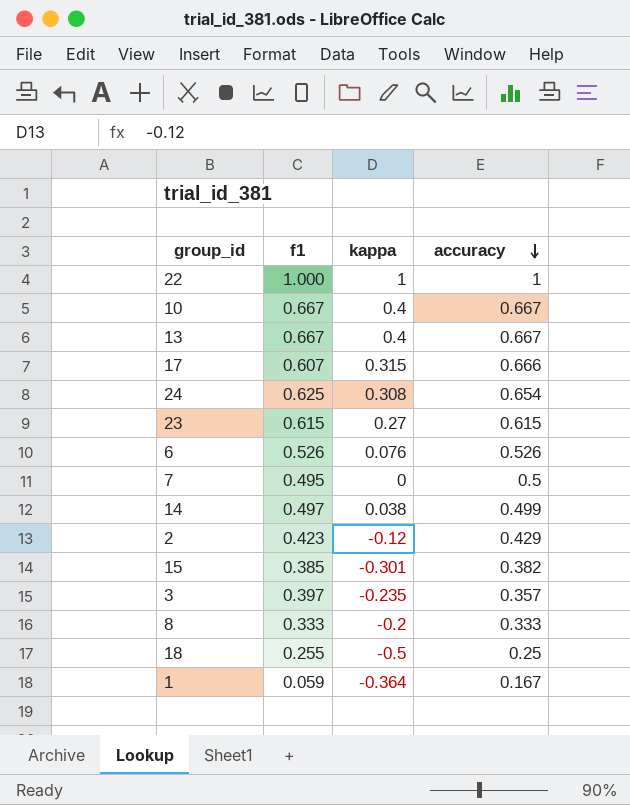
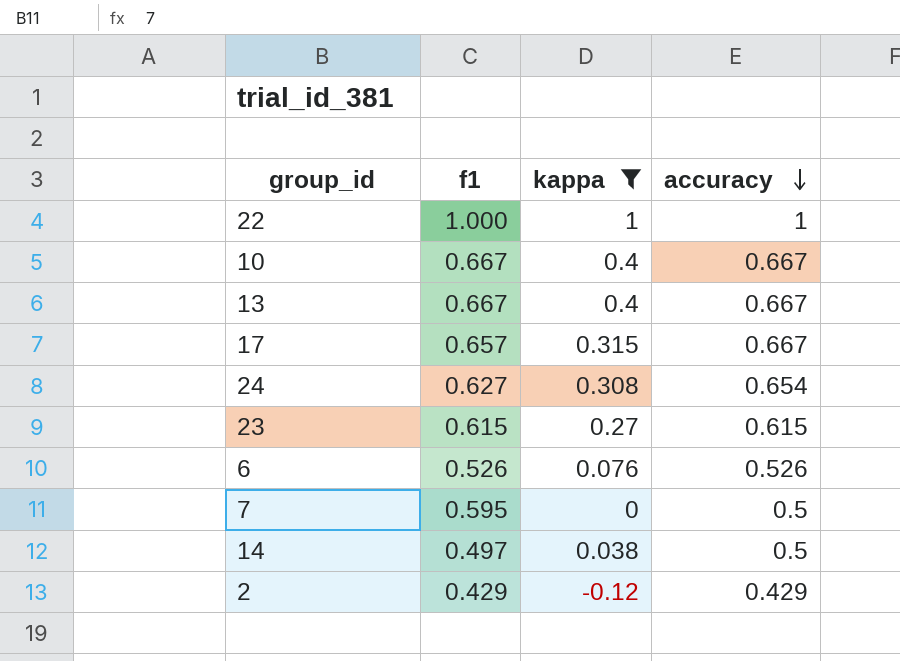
filter: none -> kappa >= -0.12
17 | f1: 0.607 -> 0.657
17 | accuracy: 0.666 -> 0.667
24 | f1: 0.625 -> 0.627
7 | f1: 0.495 -> 0.595
14 | accuracy: 0.499 -> 0.5
2 | f1: 0.423 -> 0.429

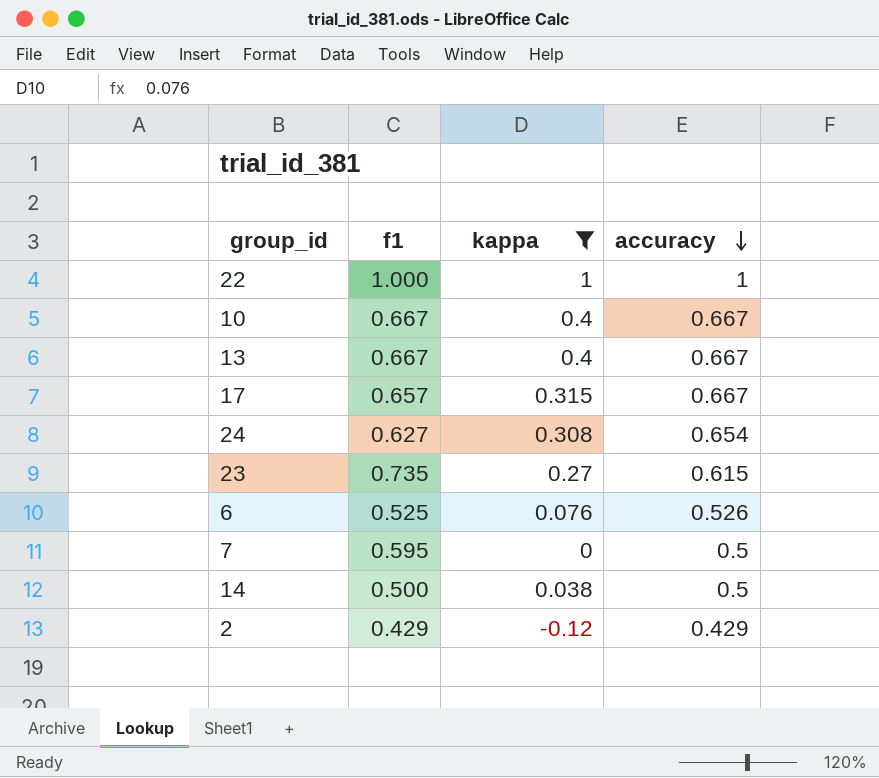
23 | f1: 0.615 -> 0.735
6 | f1: 0.526 -> 0.525
14 | f1: 0.497 -> 0.500

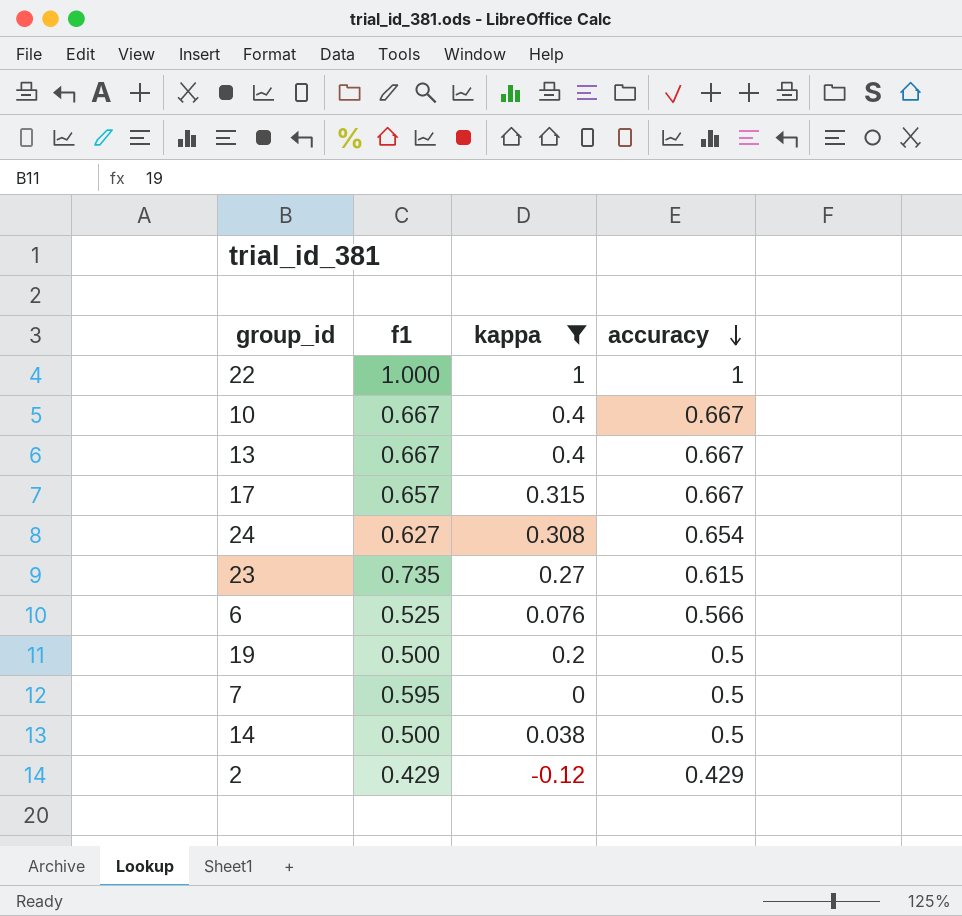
6 | accuracy: 0.526 -> 0.566
row 19: none -> 0.500 | 0.2 | 0.5

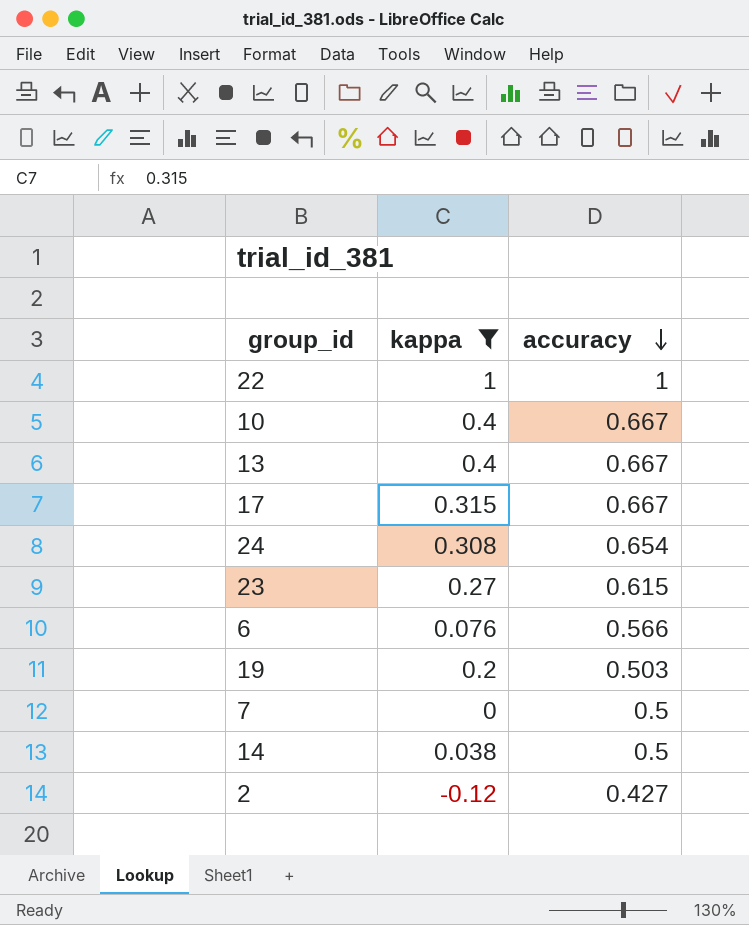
column f1 | position: 2 -> none
19 | accuracy: 0.5 -> 0.503
2 | accuracy: 0.429 -> 0.427

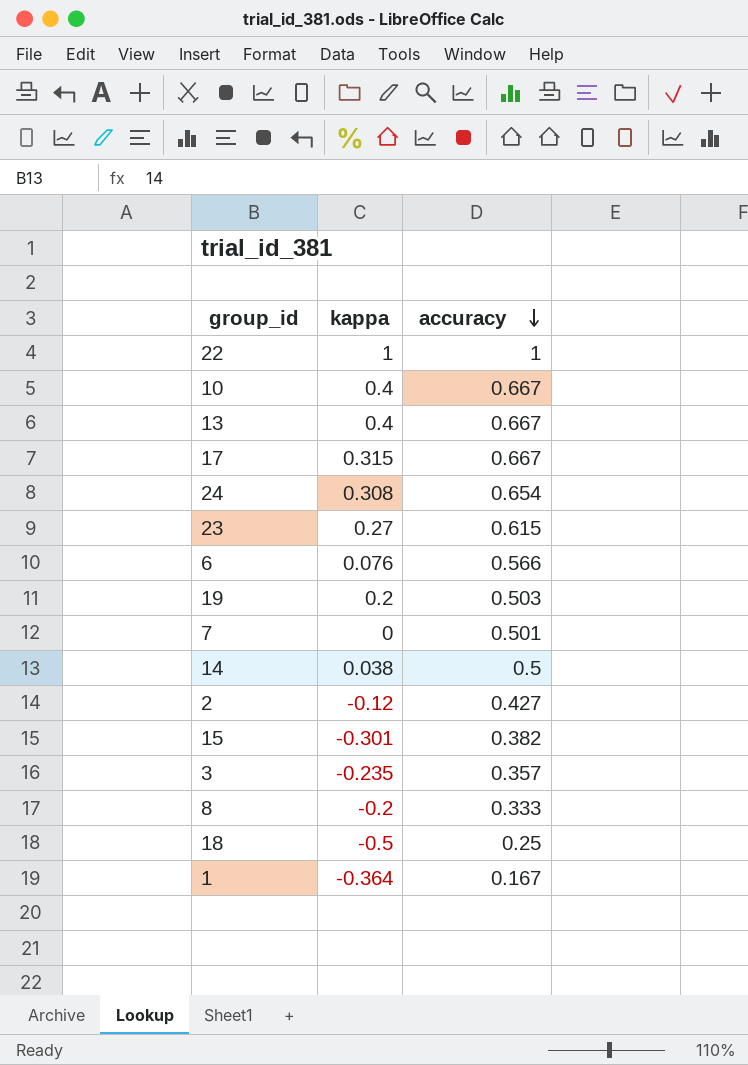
filter: kappa >= -0.12 -> none
7 | accuracy: 0.5 -> 0.501

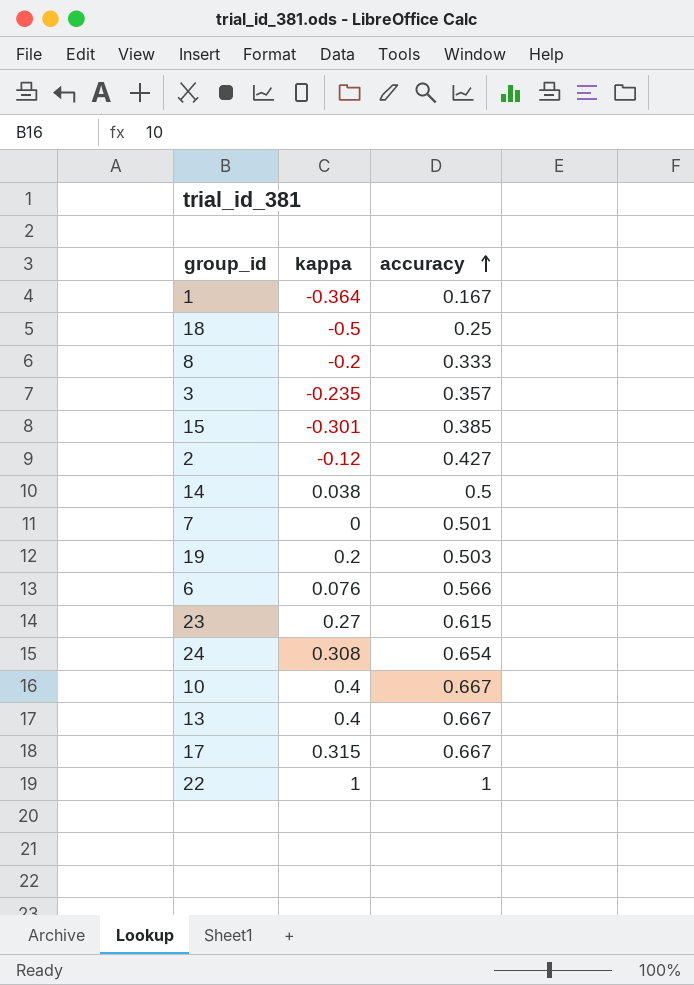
row order: accuracy descending -> accuracy ascending
15 | accuracy: 0.382 -> 0.385

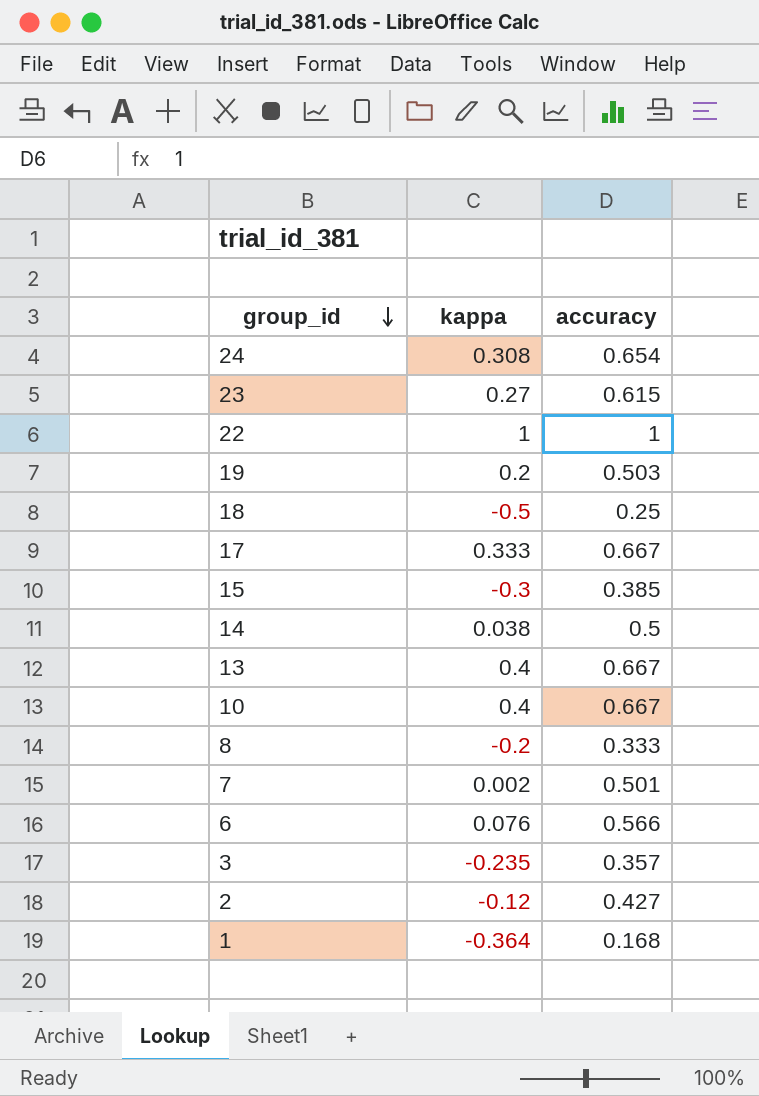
row order: accuracy ascending -> group_id descending
17 | kappa: 0.315 -> 0.333
15 | kappa: -0.301 -> -0.3
7 | kappa: 0 -> 0.002
1 | accuracy: 0.167 -> 0.168

